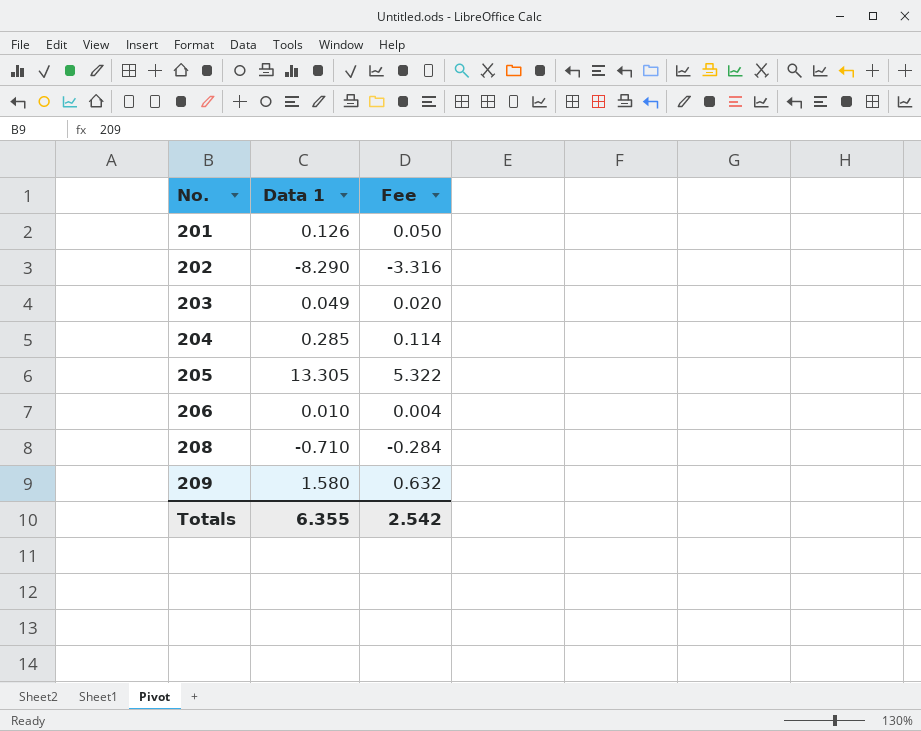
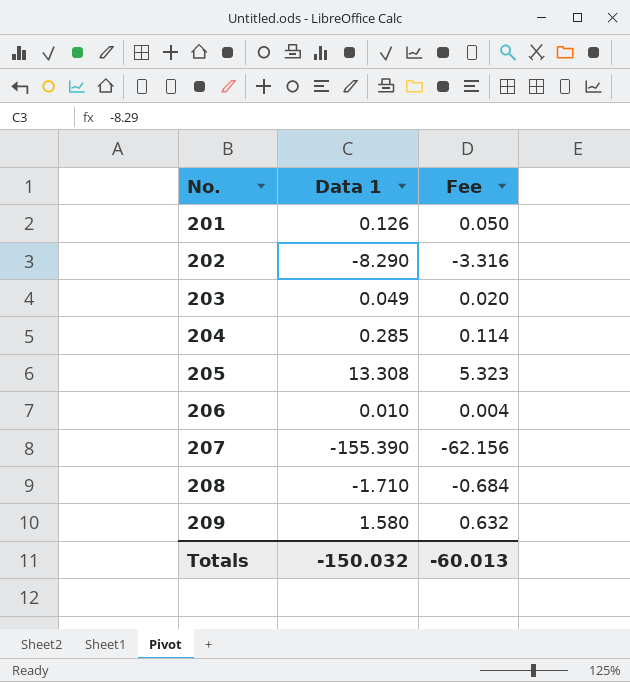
205 | Data 1: 13.305 -> 13.308
205 | Fee: 5.322 -> 5.323
row 207: none -> -155.390 | -62.156
208 | Data 1: -0.710 -> -1.710
208 | Fee: -0.284 -> -0.684
Totals | Data 1: 6.355 -> -150.032
Totals | Fee: 2.542 -> -60.013

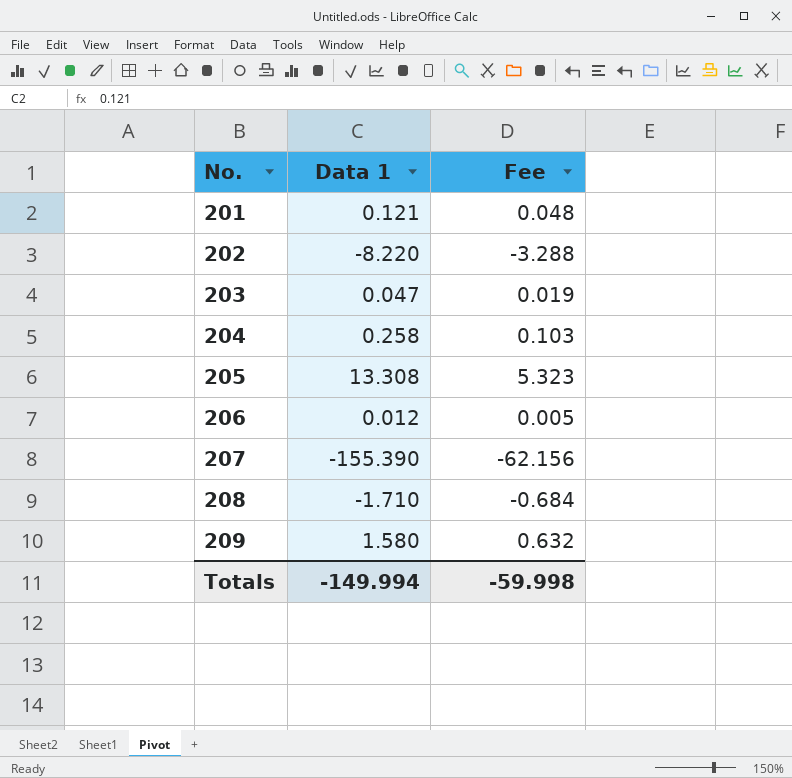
201 | Data 1: 0.126 -> 0.121
201 | Fee: 0.050 -> 0.048
202 | Data 1: -8.290 -> -8.220
202 | Fee: -3.316 -> -3.288
203 | Data 1: 0.049 -> 0.047
203 | Fee: 0.020 -> 0.019
204 | Data 1: 0.285 -> 0.258
204 | Fee: 0.114 -> 0.103
206 | Data 1: 0.010 -> 0.012
206 | Fee: 0.004 -> 0.005
Totals | Data 1: -150.032 -> -149.994
Totals | Fee: -60.013 -> -59.998

